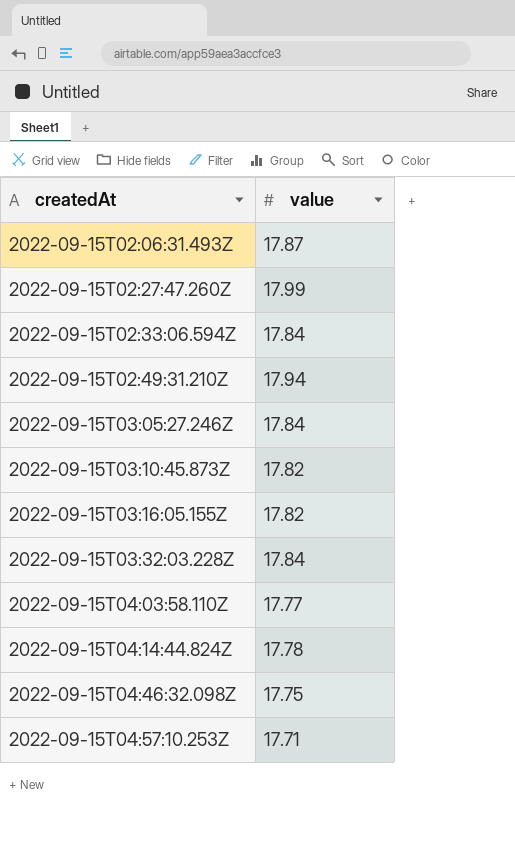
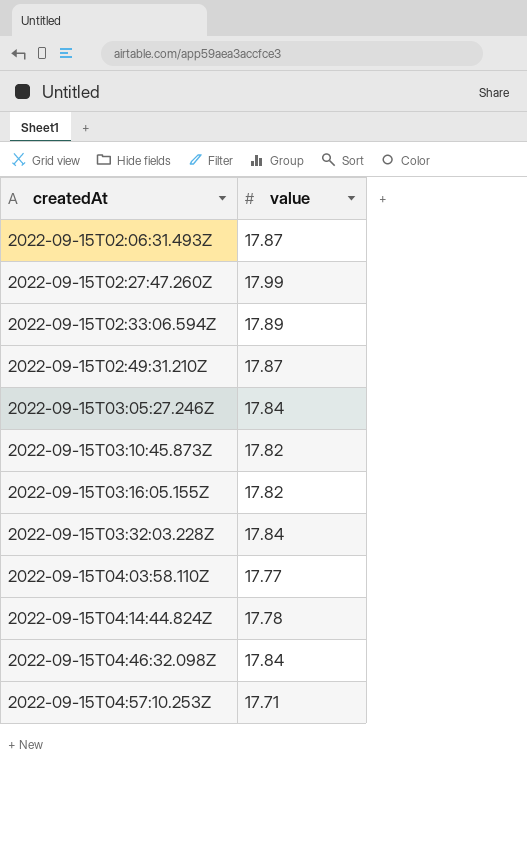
2022-09-15T02:33:06.594Z | value: 17.84 -> 17.89
2022-09-15T02:49:31.210Z | value: 17.94 -> 17.87
2022-09-15T04:46:32.098Z | value: 17.75 -> 17.84

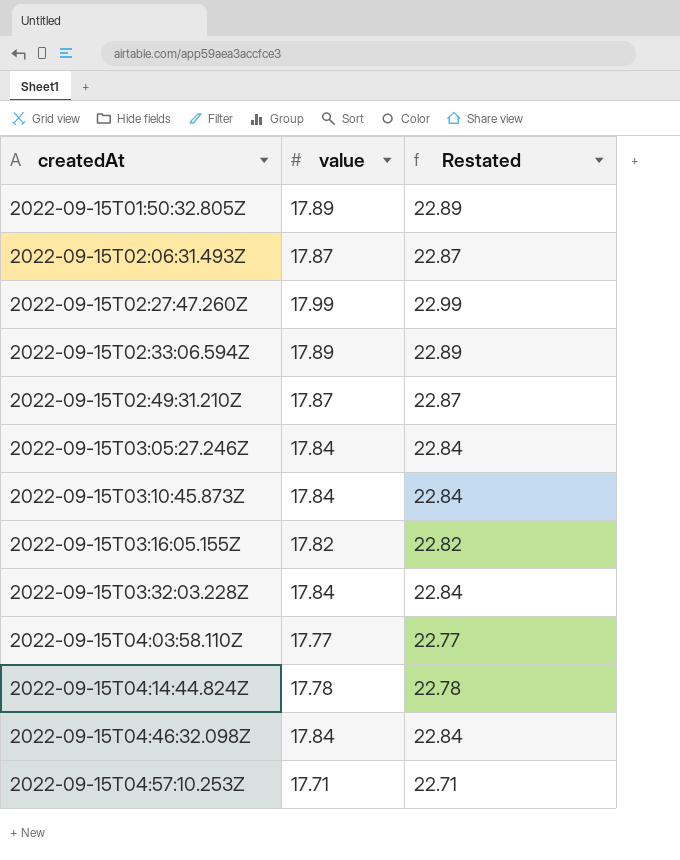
column Restated | formula: none -> [value] + 5
row 2022-09-15T01:50:32.805Z: none -> 17.89 | 22.89
2022-09-15T03:10:45.873Z | value: 17.82 -> 17.84

